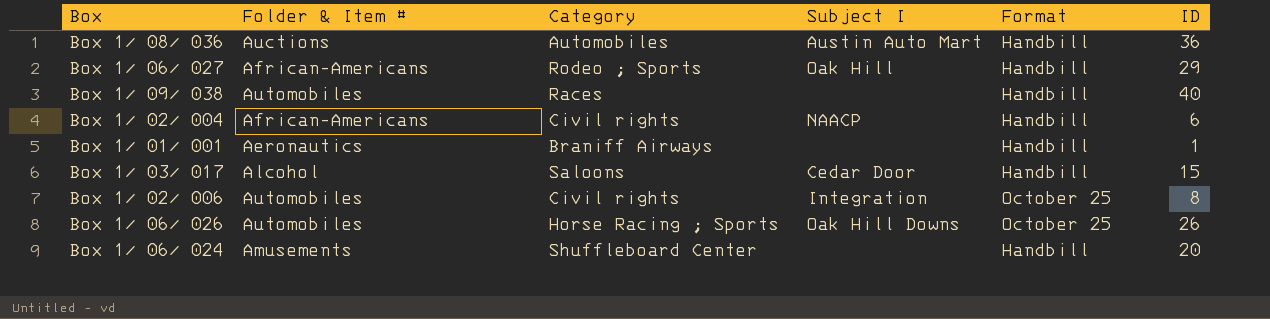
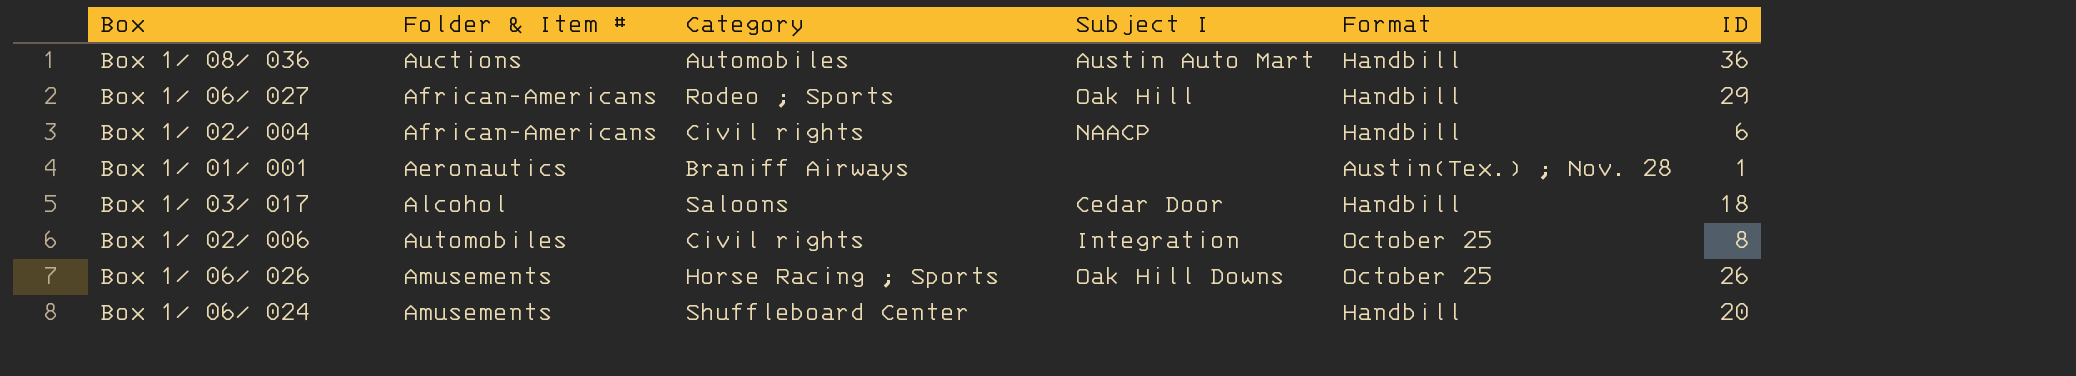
row Box 1/ 09/ 038: Automobiles | Races | none | Handbill | 40 -> none
Box 1/ 01/ 001 | Format: Handbill -> Austin(Tex.) ; Nov. 28
Box 1/ 03/ 017 | ID: 15 -> 18
Box 1/ 06/ 026 | Folder & Item #: Automobiles -> Amusements

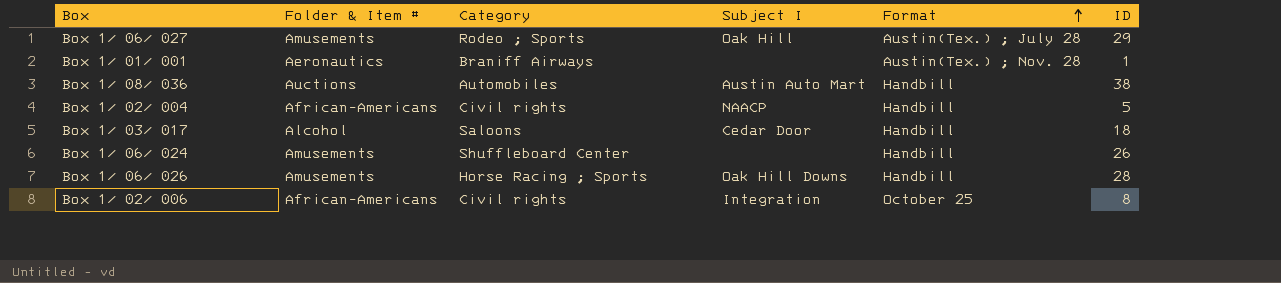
row order: none -> Format ascending
Box 1/ 06/ 027 | Folder & Item #: African-Americans -> Amusements
Box 1/ 06/ 027 | Format: Handbill -> Austin(Tex.) ; July 28
Box 1/ 08/ 036 | ID: 36 -> 38
Box 1/ 02/ 004 | ID: 6 -> 5
Box 1/ 06/ 024 | ID: 20 -> 26
Box 1/ 06/ 026 | Format: October 25 -> Handbill
Box 1/ 06/ 026 | ID: 26 -> 28
Box 1/ 02/ 006 | Folder & Item #: Automobiles -> African-Americans

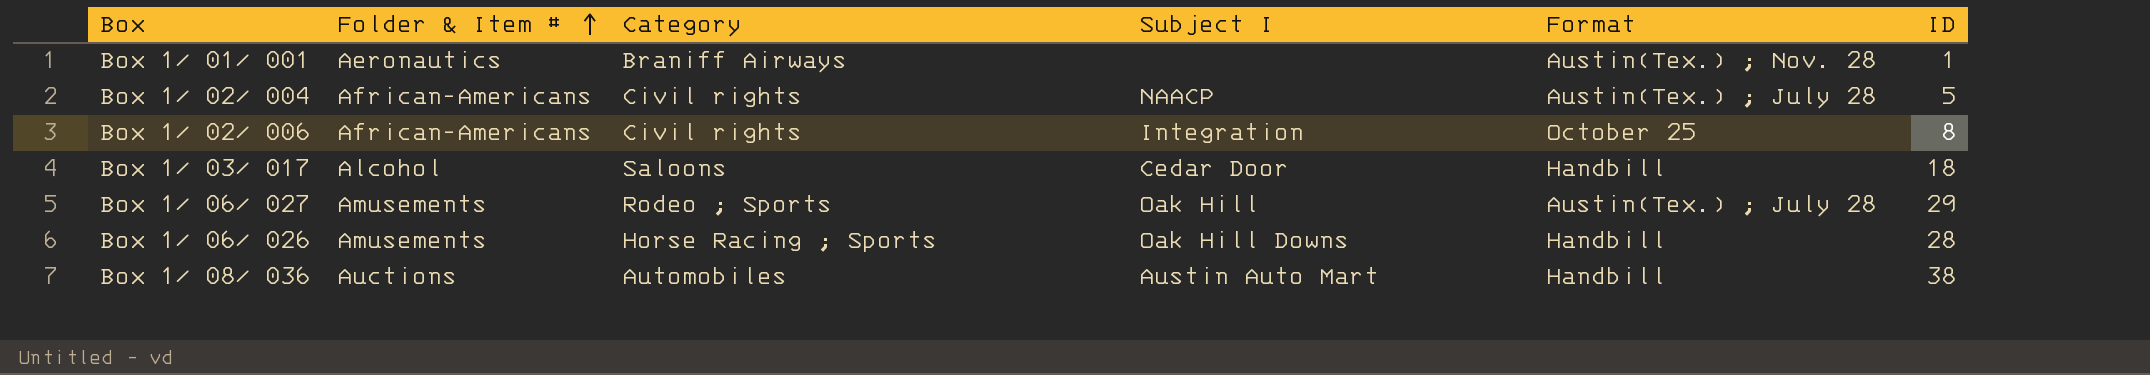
row order: Format ascending -> Folder & Item # ascending
row Box 1/ 06/ 024: Amusements | Shuffleboard Center | none | Handbill | 26 -> none
Box 1/ 02/ 004 | Format: Handbill -> Austin(Tex.) ; July 28

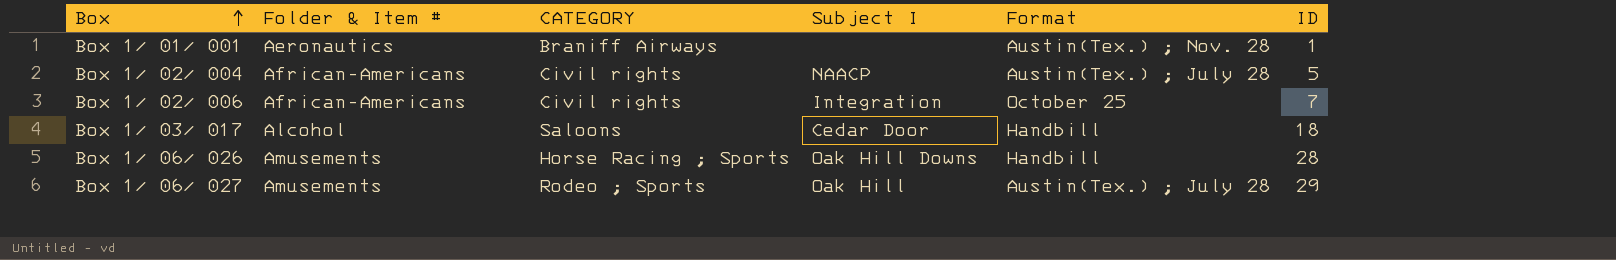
row order: Folder & Item # ascending -> Box ascending
column name: Category -> CATEGORY
row Box 1/ 08/ 036: Auctions | Automobiles | Austin Auto Mart | Handbill | 38 -> none
Box 1/ 02/ 006 | ID: 8 -> 7

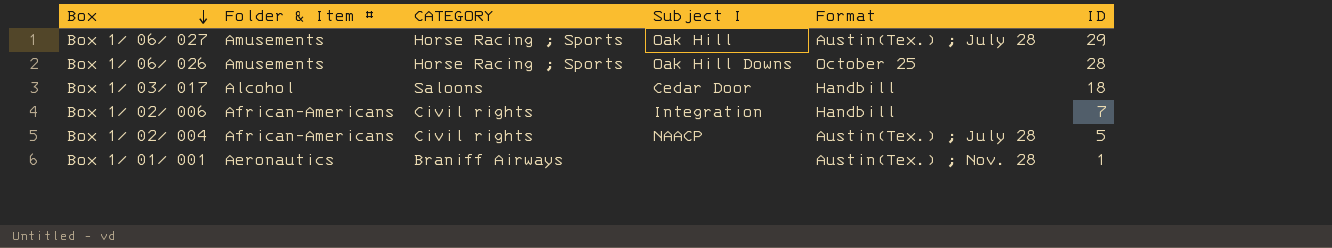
row order: Box ascending -> Box descending
Box 1/ 06/ 027 | CATEGORY: Rodeo ; Sports -> Horse Racing ; Sports
Box 1/ 06/ 026 | Format: Handbill -> October 25
Box 1/ 02/ 006 | Format: October 25 -> Handbill

